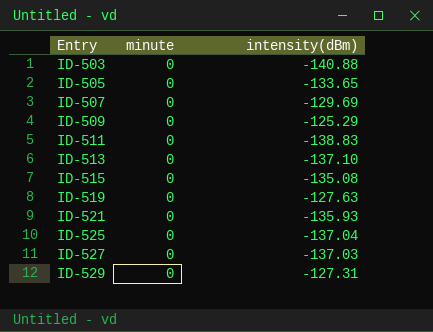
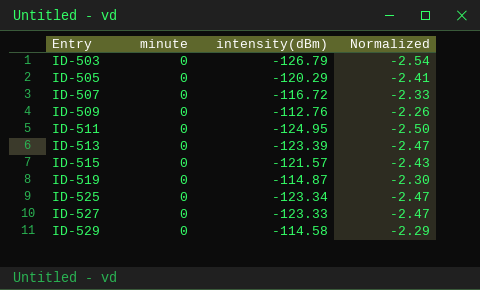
column Normalized | formula: none -> [intensity(dBm)] * 0.02
row ID-521: 0 | -135.93 -> none
ID-503 | intensity(dBm): -140.88 -> -126.79
ID-505 | intensity(dBm): -133.65 -> -120.29
ID-507 | intensity(dBm): -129.69 -> -116.72
ID-509 | intensity(dBm): -125.29 -> -112.76
ID-511 | intensity(dBm): -138.83 -> -124.95
ID-513 | intensity(dBm): -137.10 -> -123.39
ID-515 | intensity(dBm): -135.08 -> -121.57
ID-519 | intensity(dBm): -127.63 -> -114.87
ID-525 | intensity(dBm): -137.04 -> -123.34
ID-527 | intensity(dBm): -137.03 -> -123.33
ID-529 | intensity(dBm): -127.31 -> -114.58

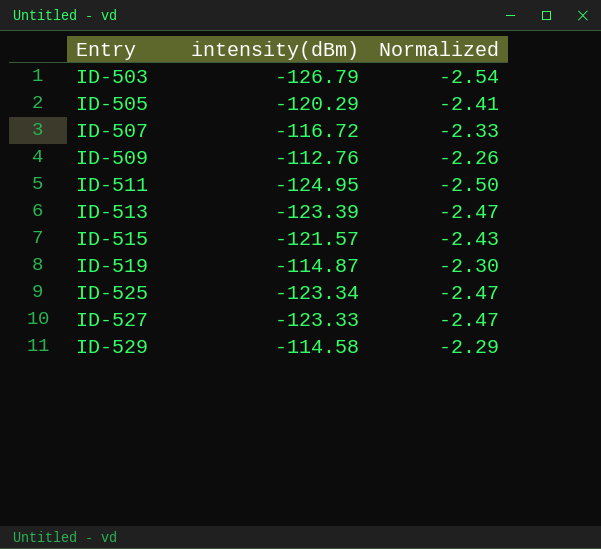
column minute | position: 2 -> none

